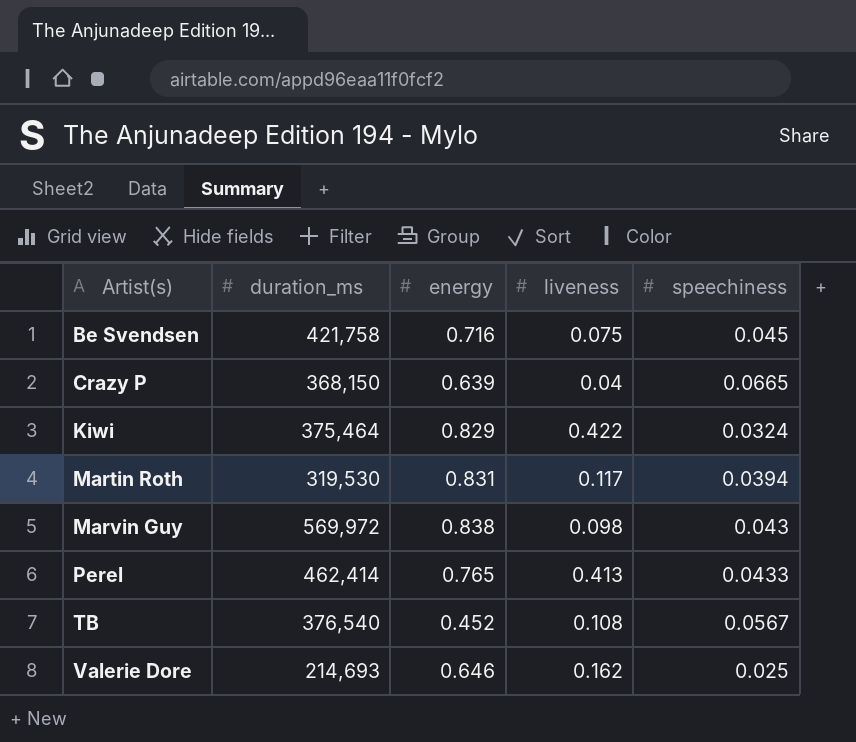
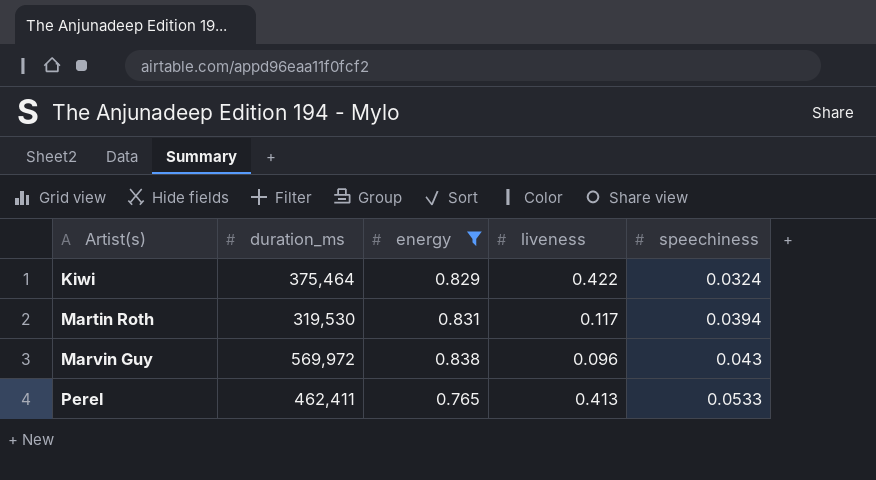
filter: none -> energy >= 0.765
Marvin Guy | liveness: 0.098 -> 0.096
Perel | duration_ms: 462,414 -> 462,411
Perel | speechiness: 0.0433 -> 0.0533

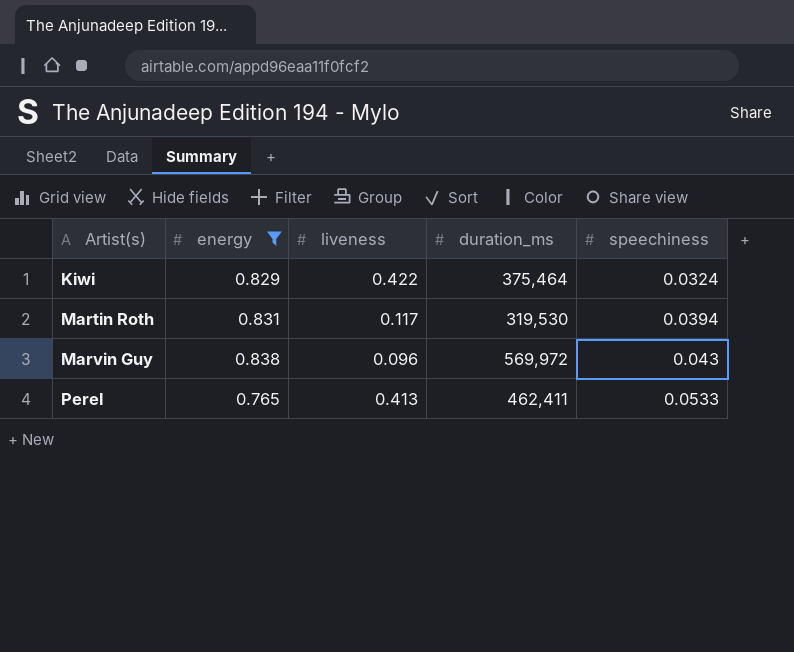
column duration_ms | position: 2 -> 4

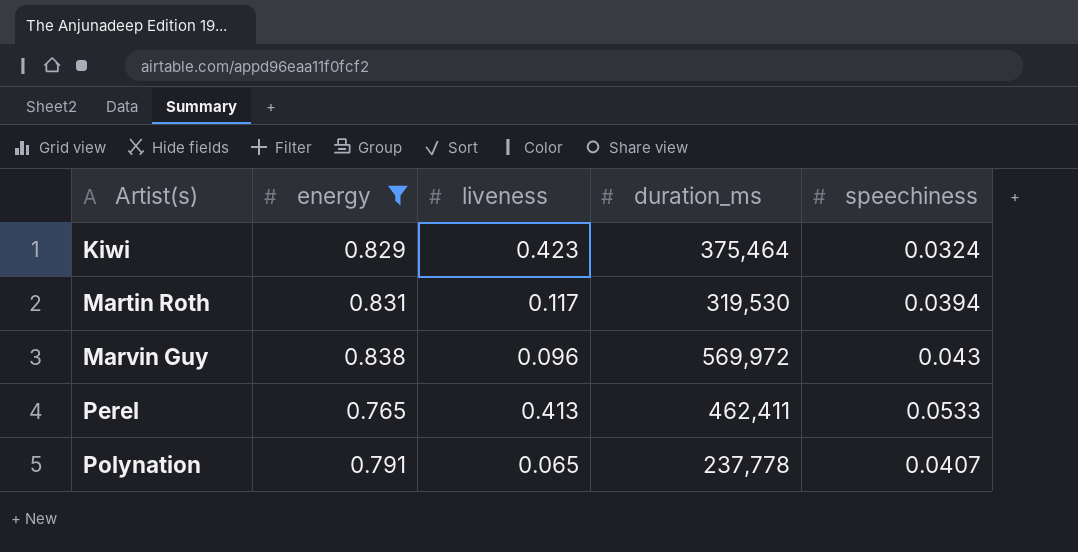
Kiwi | liveness: 0.422 -> 0.423
row Polynation: none -> 0.791 | 0.065 | 237,778 | 0.0407

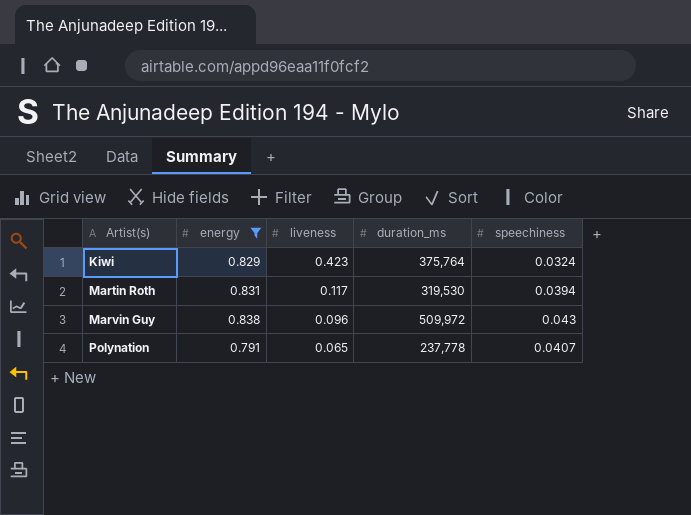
row Perel: 0.765 | 0.413 | 462,411 | 0.0533 -> none
Kiwi | duration_ms: 375,464 -> 375,764
Marvin Guy | duration_ms: 569,972 -> 509,972

